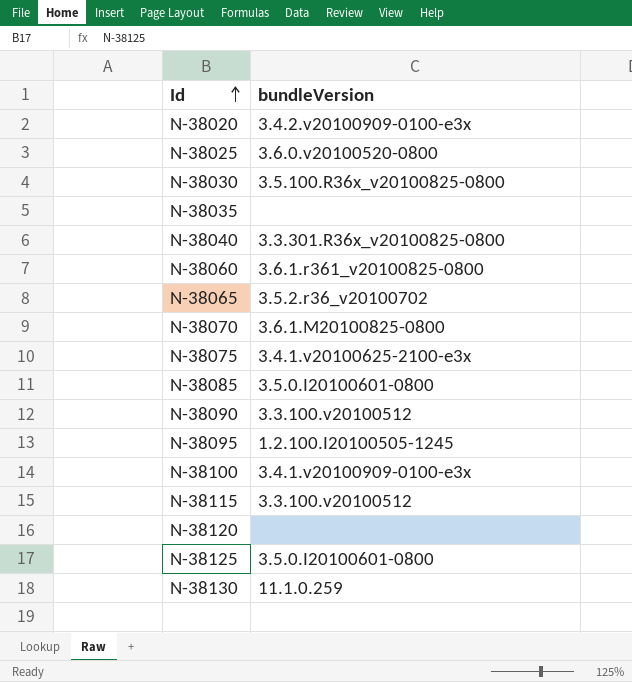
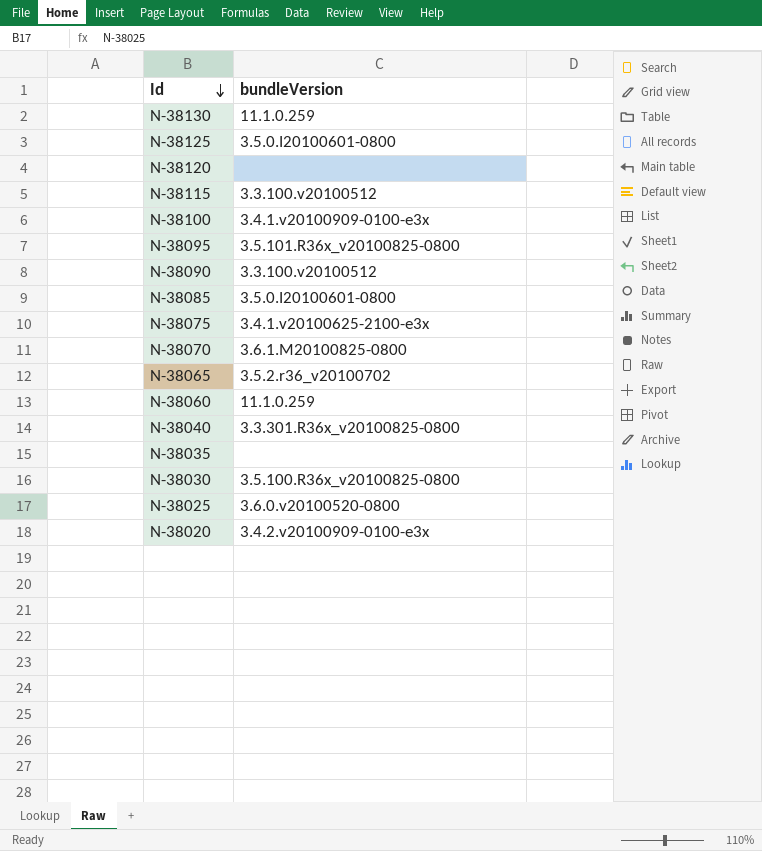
row order: Id ascending -> Id descending
N-38095 | bundleVersion: 1.2.100.I20100505-1245 -> 3.5.101.R36x_v20100825-0800
N-38060 | bundleVersion: 3.6.1.r361_v20100825-0800 -> 11.1.0.259

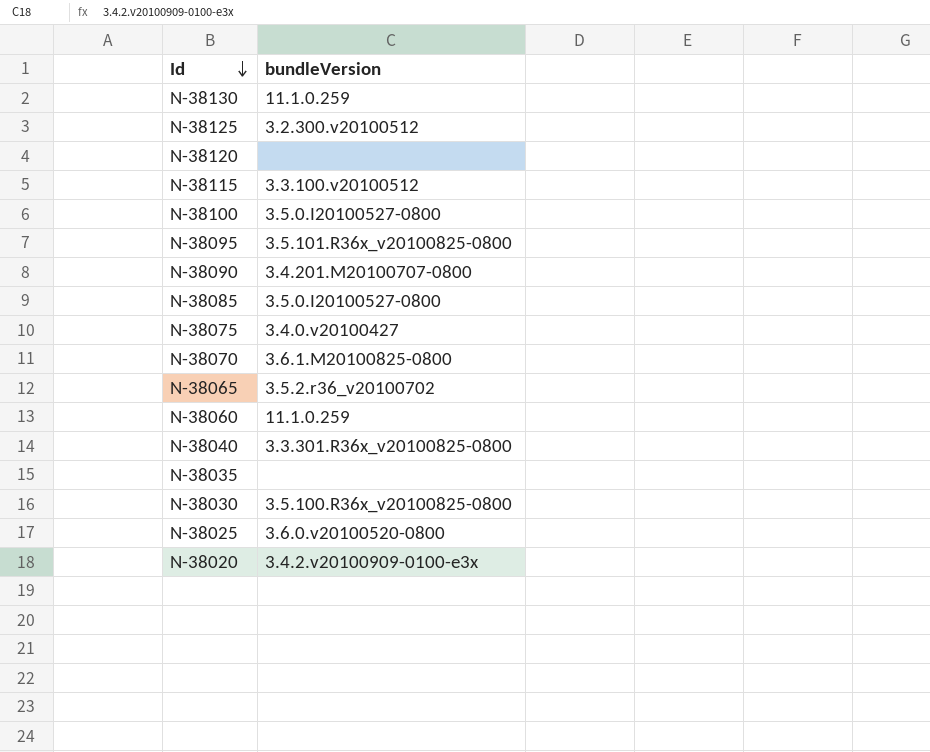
N-38125 | bundleVersion: 3.5.0.I20100601-0800 -> 3.2.300.v20100512
N-38100 | bundleVersion: 3.4.1.v20100909-0100-e3x -> 3.5.0.I20100527-0800
N-38090 | bundleVersion: 3.3.100.v20100512 -> 3.4.201.M20100707-0800
N-38085 | bundleVersion: 3.5.0.I20100601-0800 -> 3.5.0.I20100527-0800
N-38075 | bundleVersion: 3.4.1.v20100625-2100-e3x -> 3.4.0.v20100427

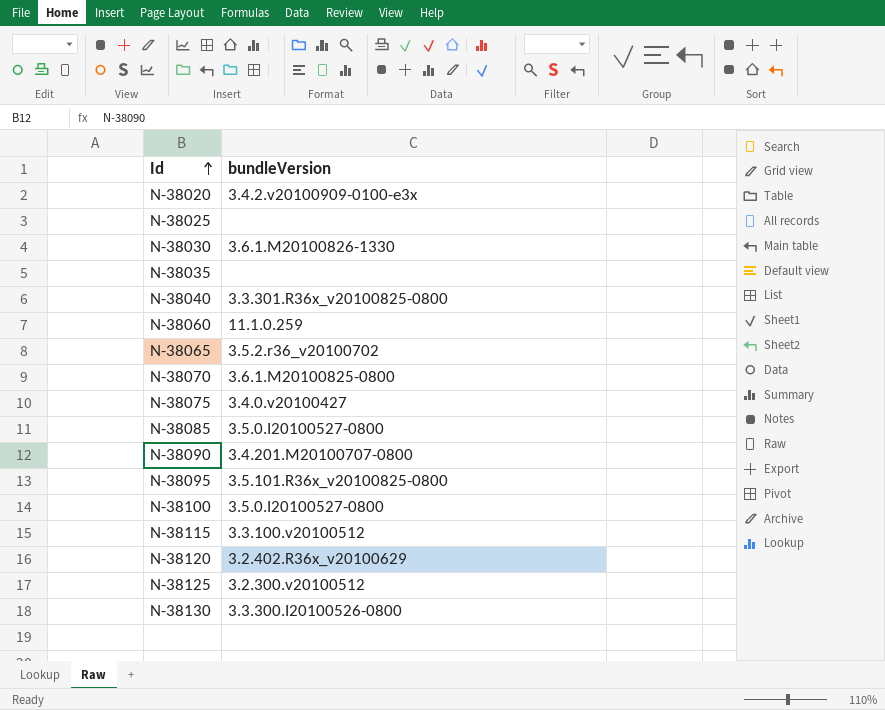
row order: Id descending -> Id ascending
N-38025 | bundleVersion: 3.6.0.v20100520-0800 -> none
N-38030 | bundleVersion: 3.5.100.R36x_v20100825-0800 -> 3.6.1.M20100826-1330
N-38120 | bundleVersion: none -> 3.2.402.R36x_v20100629
N-38130 | bundleVersion: 11.1.0.259 -> 3.3.300.I20100526-0800

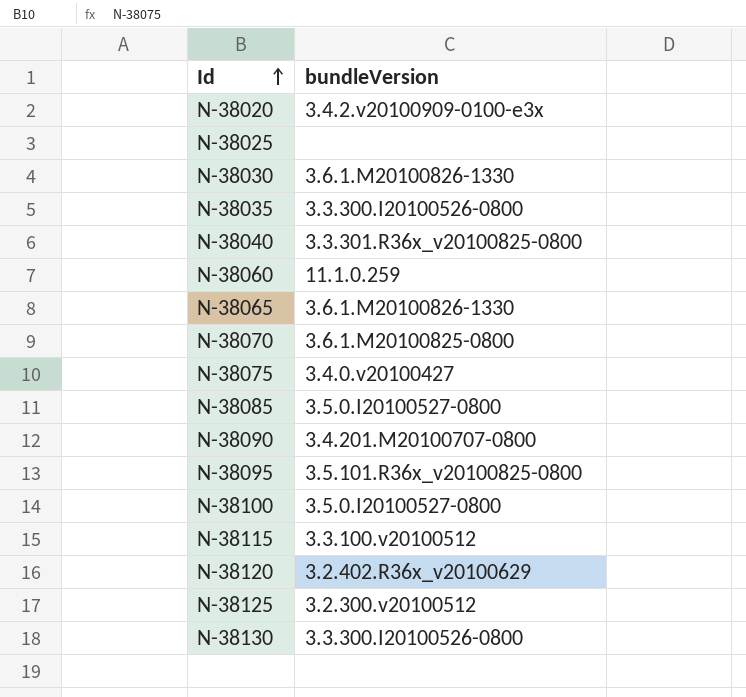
N-38035 | bundleVersion: none -> 3.3.300.I20100526-0800
N-38065 | bundleVersion: 3.5.2.r36_v20100702 -> 3.6.1.M20100826-1330

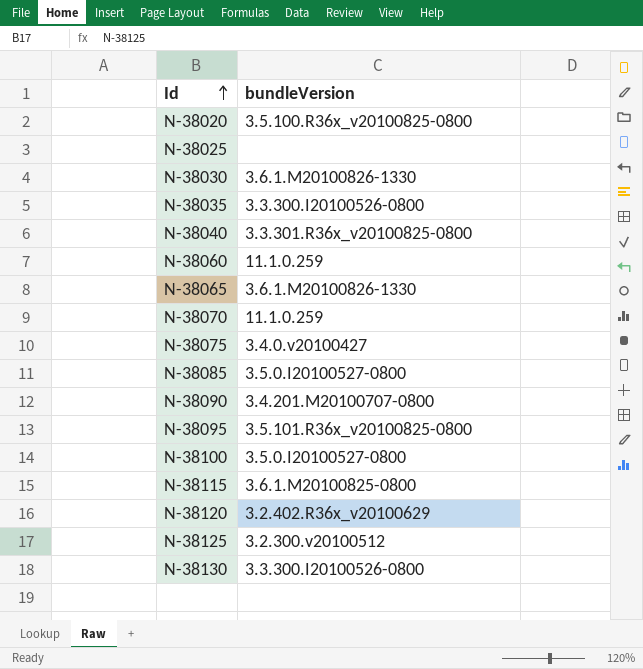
N-38020 | bundleVersion: 3.4.2.v20100909-0100-e3x -> 3.5.100.R36x_v20100825-0800
N-38070 | bundleVersion: 3.6.1.M20100825-0800 -> 11.1.0.259
N-38115 | bundleVersion: 3.3.100.v20100512 -> 3.6.1.M20100825-0800

